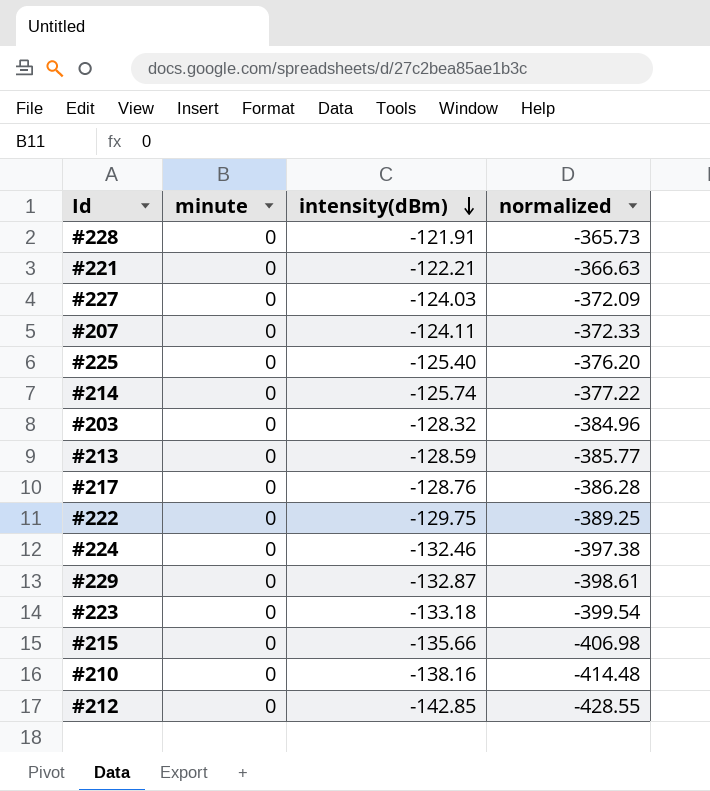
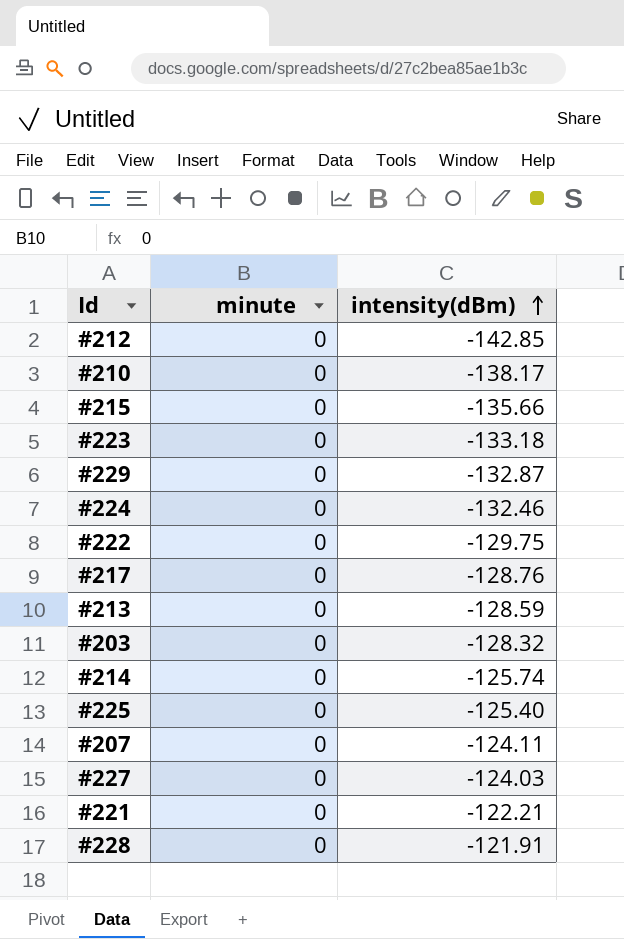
row order: intensity(dBm) descending -> intensity(dBm) ascending
column normalized | formula: [intensity(dBm)] * 3 -> none
#210 | intensity(dBm): -138.16 -> -138.17

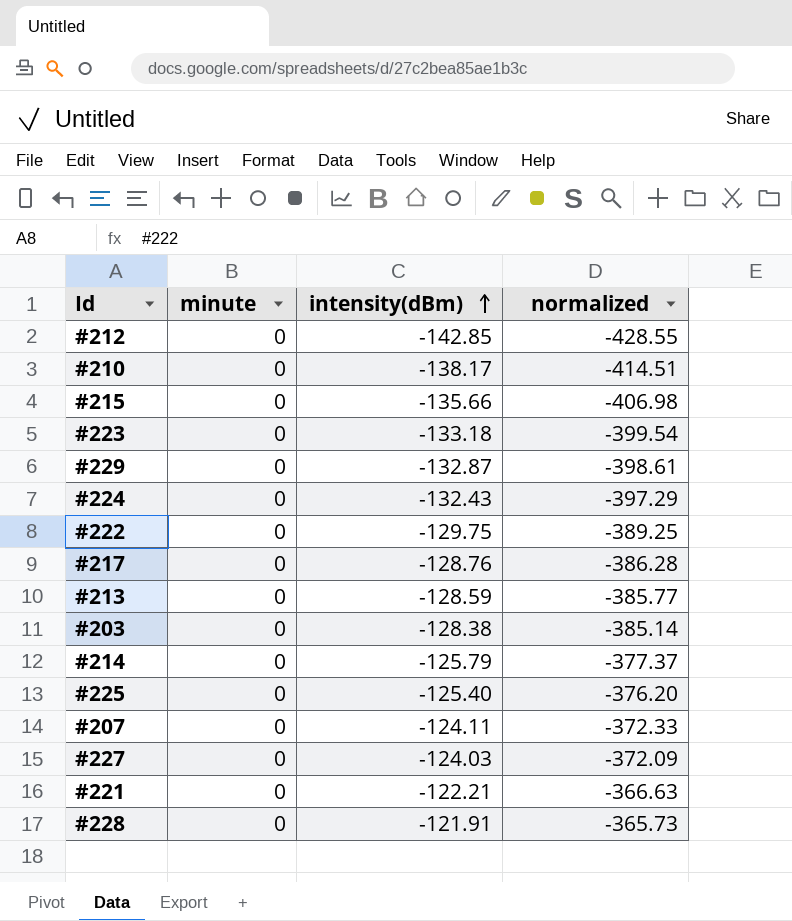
column normalized | formula: none -> [intensity(dBm)] * 3
#224 | intensity(dBm): -132.46 -> -132.43
#203 | intensity(dBm): -128.32 -> -128.38
#214 | intensity(dBm): -125.74 -> -125.79

